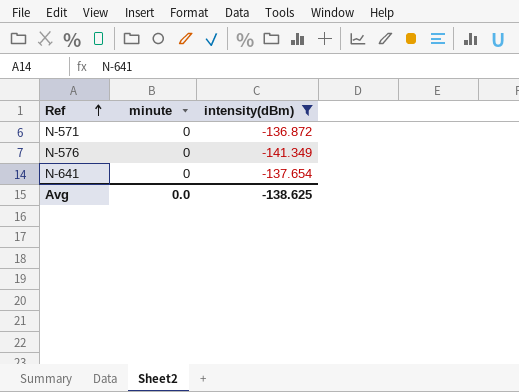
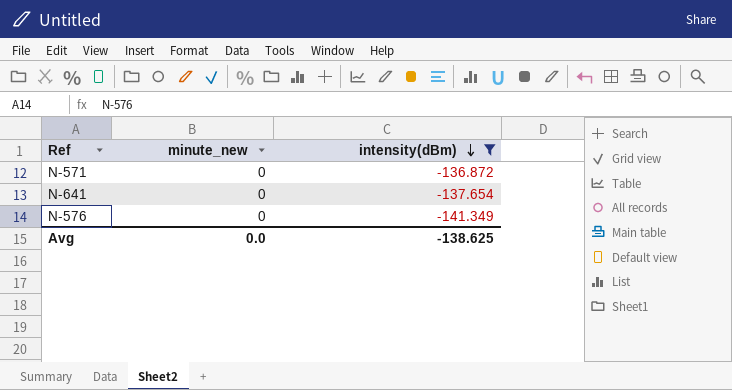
row order: Ref ascending -> intensity(dBm) descending
column name: minute -> minute_new

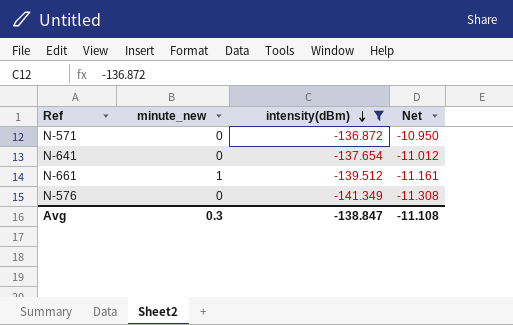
column Net | formula: none -> [intensity(dBm)] * 0.08
row N-661: none -> 1 | -139.512 | -11.161
Avg | minute_new: 0.0 -> 0.3
Avg | intensity(dBm): -138.625 -> -138.847

